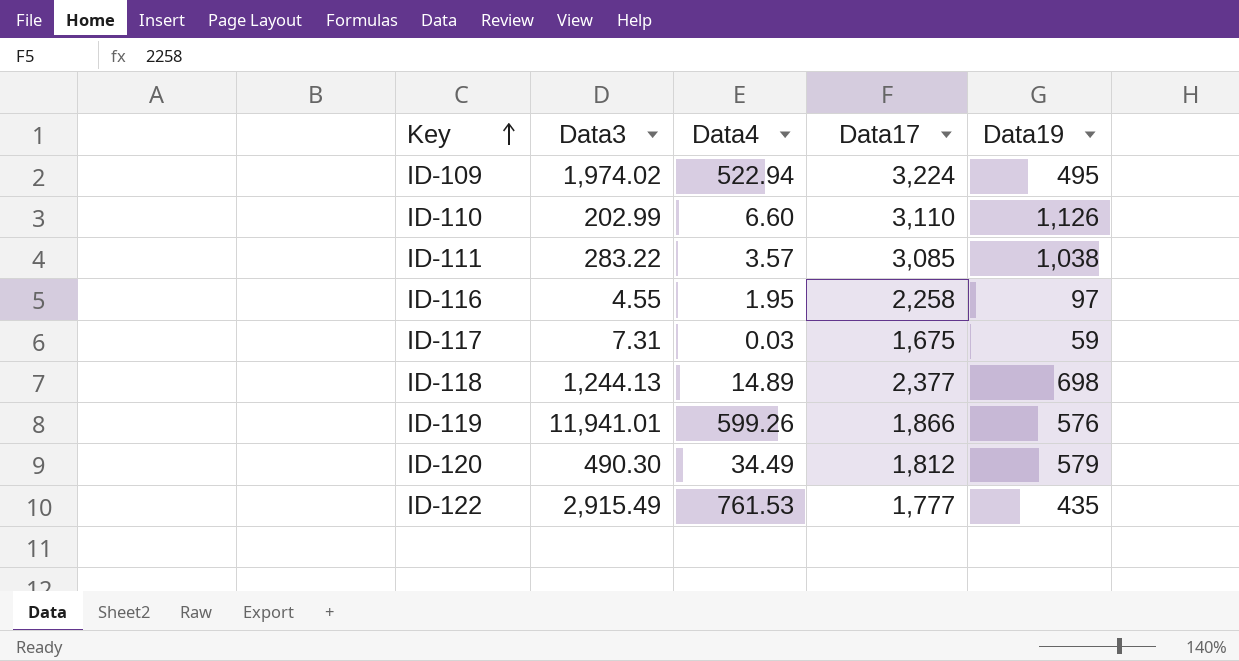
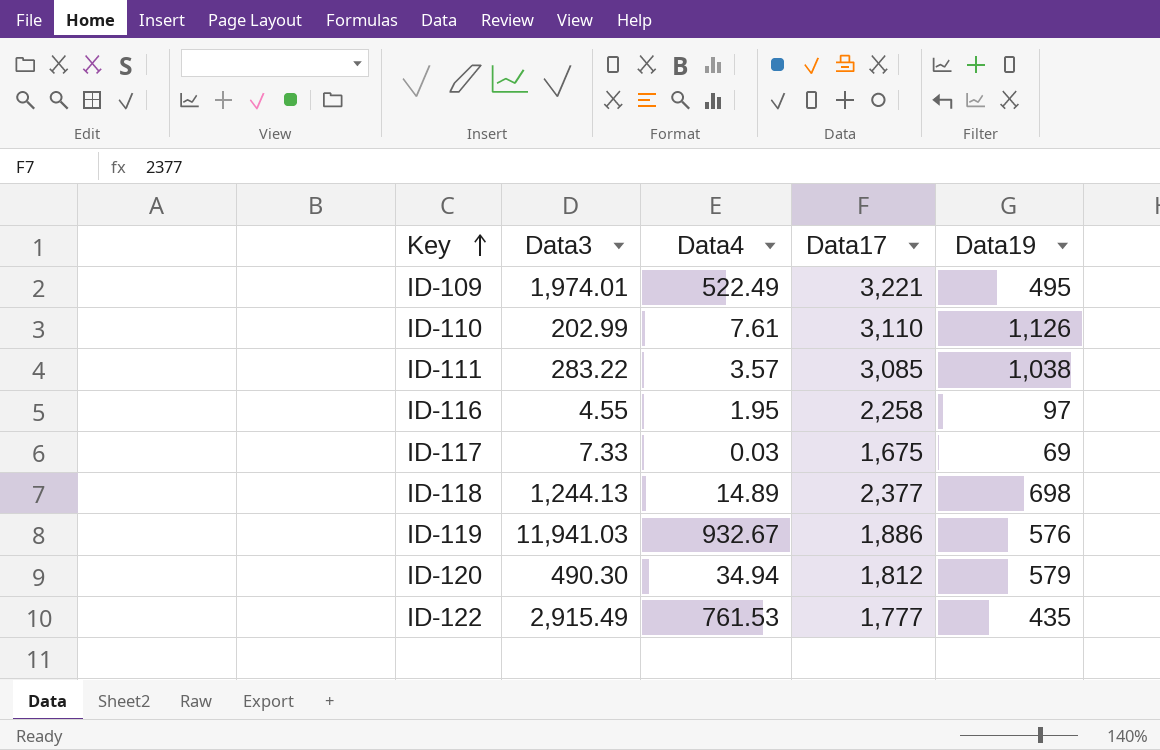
ID-109 | Data3: 1,974.02 -> 1,974.01
ID-109 | Data4: 522.94 -> 522.49
ID-109 | Data17: 3,224 -> 3,221
ID-110 | Data4: 6.60 -> 7.61
ID-117 | Data3: 7.31 -> 7.33
ID-117 | Data19: 59 -> 69
ID-119 | Data3: 11,941.01 -> 11,941.03
ID-119 | Data4: 599.26 -> 932.67
ID-119 | Data17: 1,866 -> 1,886
ID-120 | Data4: 34.49 -> 34.94

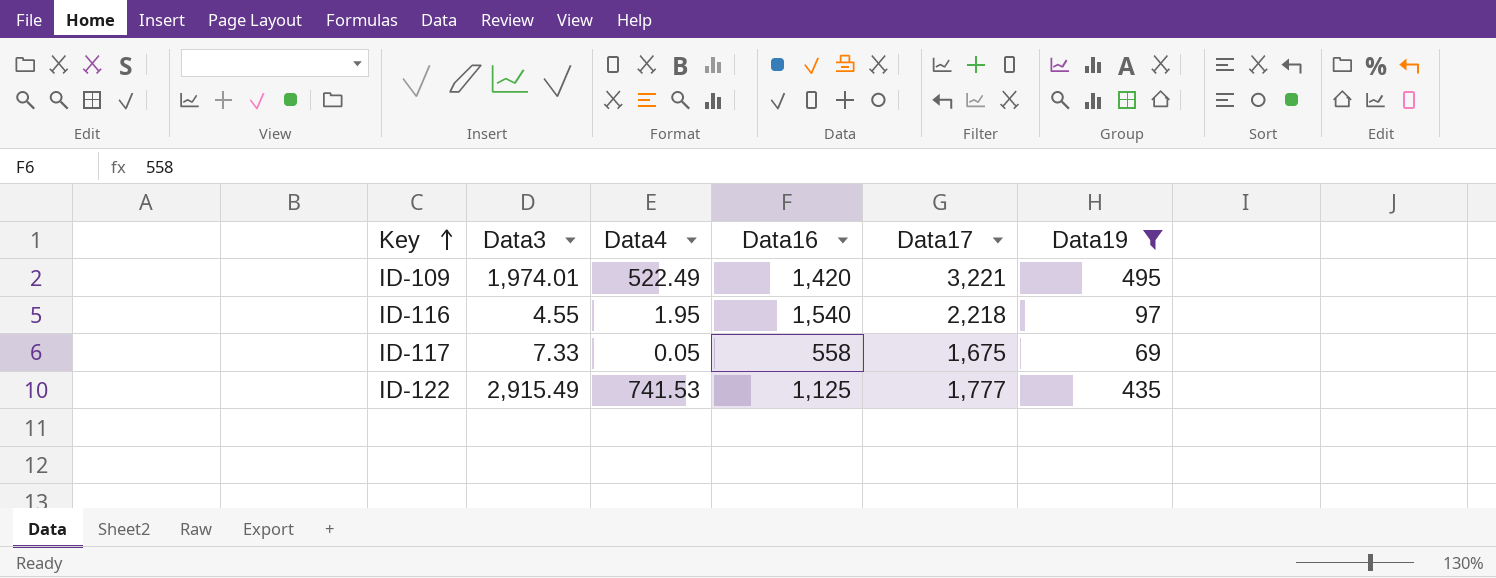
filter: none -> Data19 <= 495
column Data16 | position: none -> 4
ID-116 | Data17: 2,258 -> 2,218
ID-117 | Data4: 0.03 -> 0.05
ID-122 | Data4: 761.53 -> 741.53

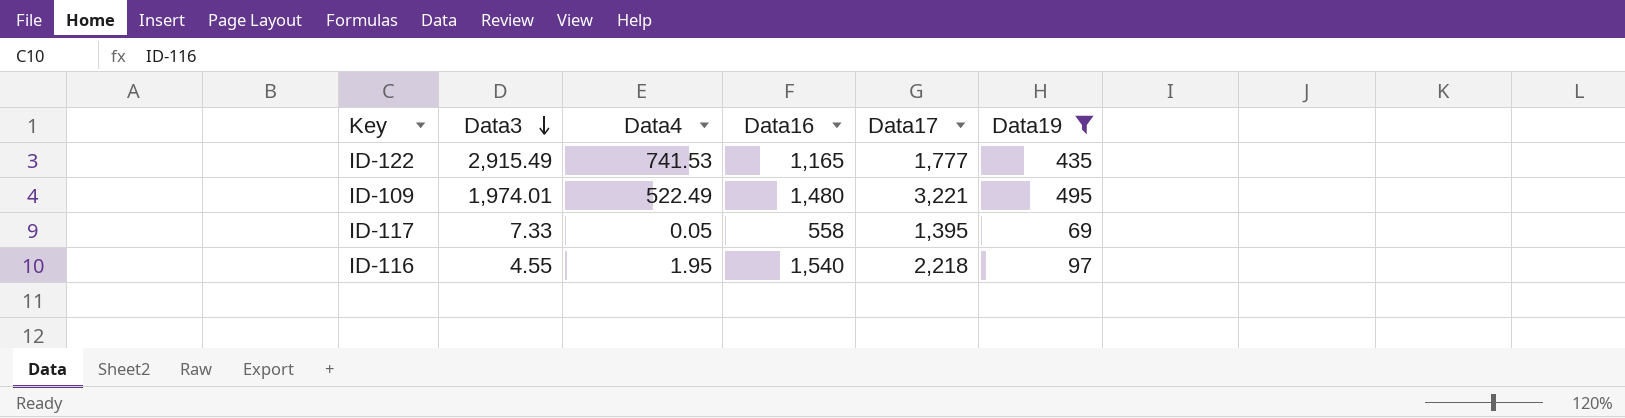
row order: Key ascending -> Data3 descending
ID-122 | Data16: 1,125 -> 1,165
ID-109 | Data16: 1,420 -> 1,480
ID-117 | Data17: 1,675 -> 1,395

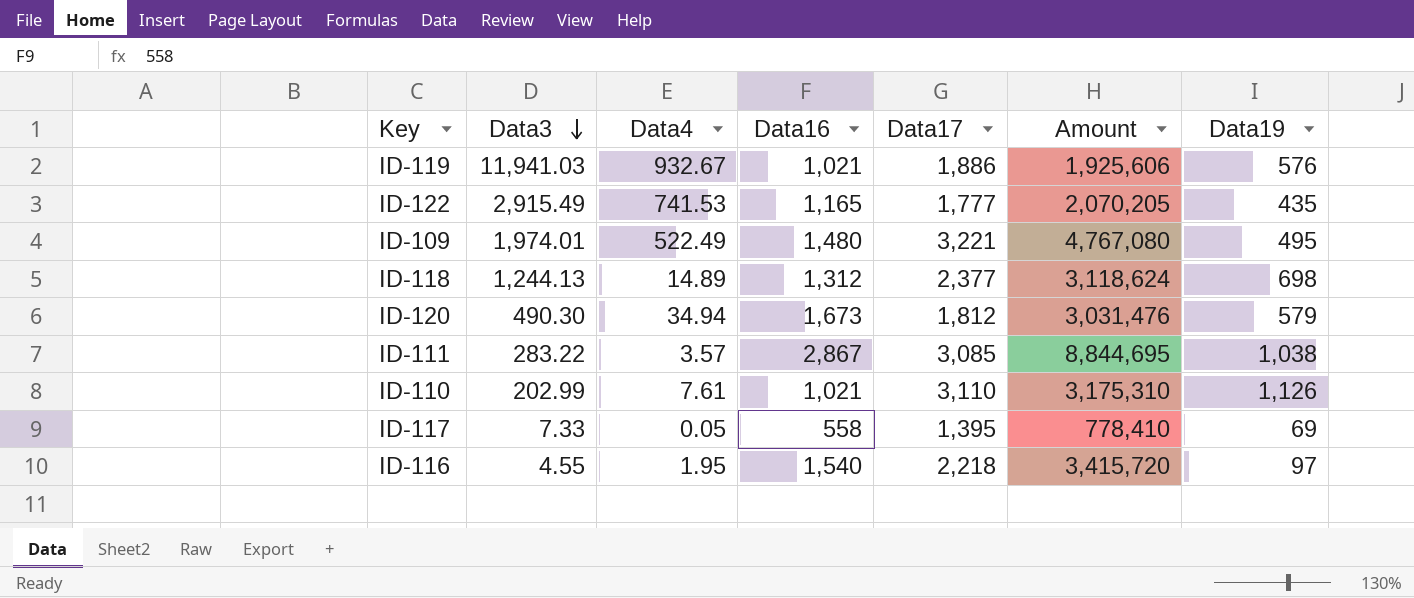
filter: Data19 <= 495 -> none
column Amount | formula: none -> [Data16] * [Data17]

